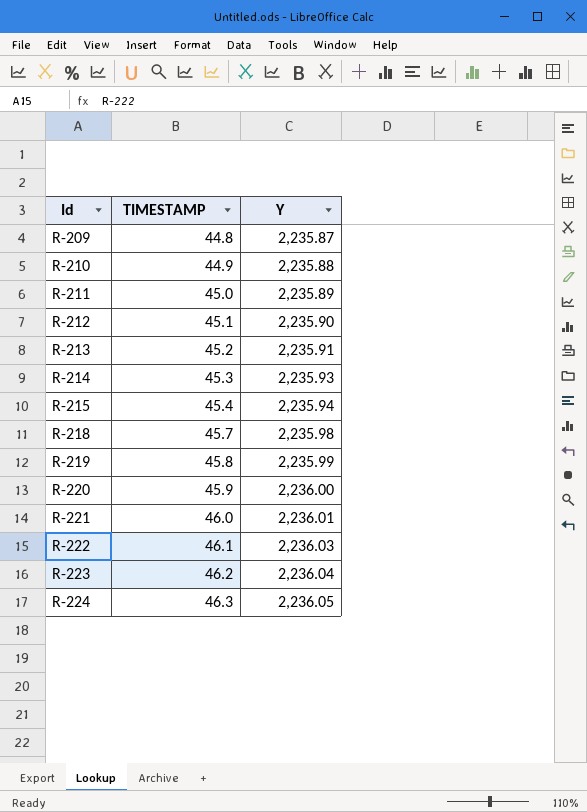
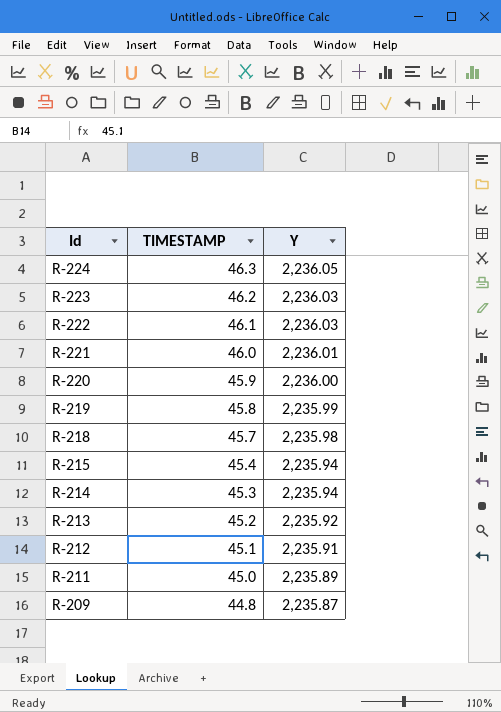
row order: Id ascending -> Id descending
row R-210: 44.9 | 2,235.88 -> none
R-223 | Y: 2,236.04 -> 2,236.03
R-214 | Y: 2,235.93 -> 2,235.94
R-213 | Y: 2,235.91 -> 2,235.92
R-212 | Y: 2,235.90 -> 2,235.91

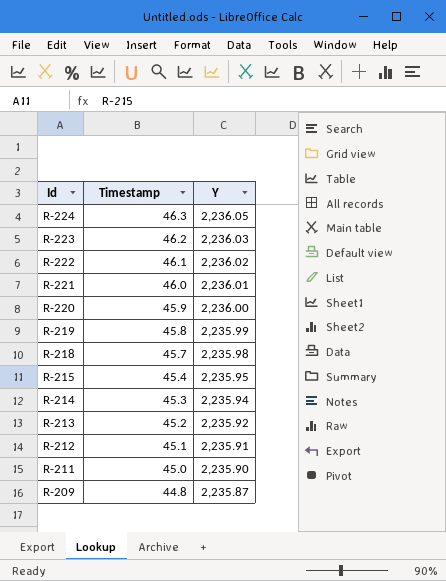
column name: TIMESTAMP -> Timestamp
R-222 | Y: 2,236.03 -> 2,236.02
R-215 | Y: 2,235.94 -> 2,235.95
R-211 | Y: 2,235.89 -> 2,235.90

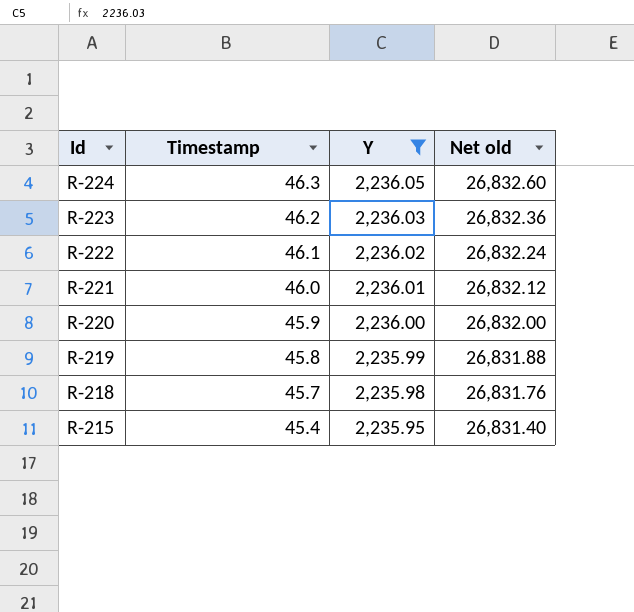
filter: none -> Y >= 2,235.95
column Net old | formula: none -> [Y] * 12

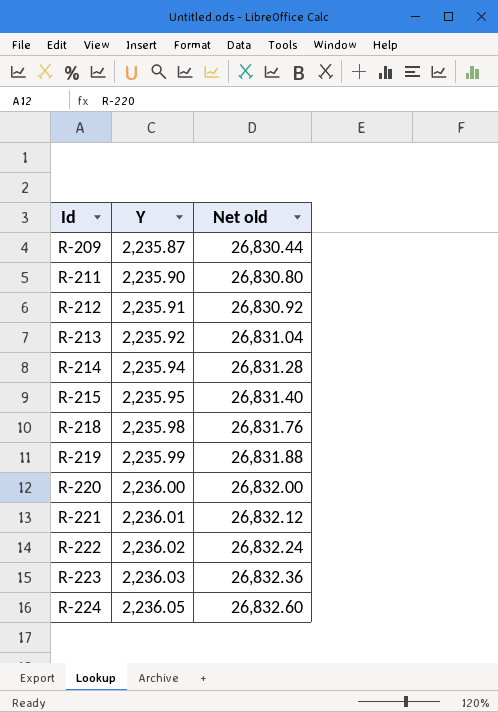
filter: Y >= 2,235.95 -> none
row order: Id descending -> Id ascending
column Timestamp | position: 2 -> none

